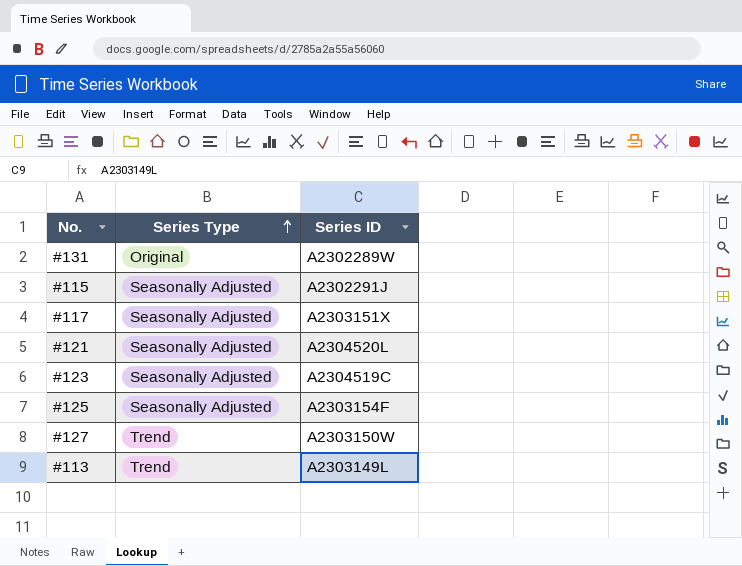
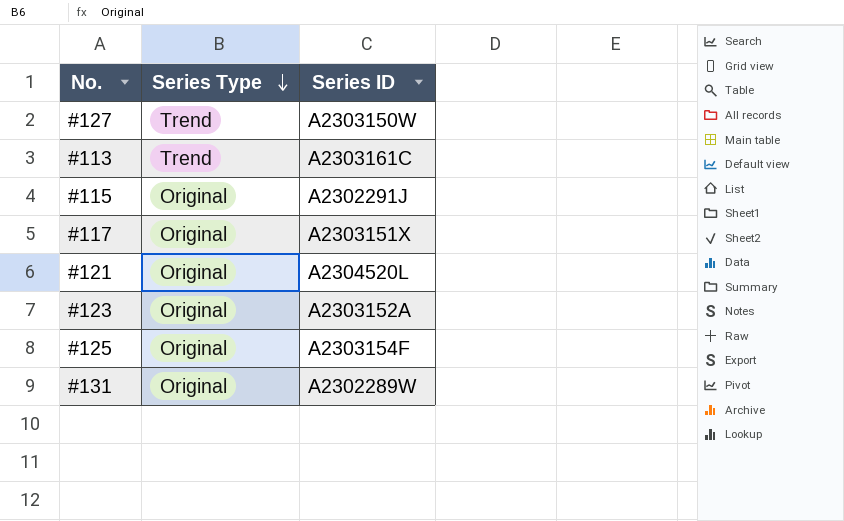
row order: Series Type ascending -> Series Type descending
#113 | Series ID: A2303149L -> A2303161C
#115 | Series Type: Seasonally Adjusted -> Original
#117 | Series Type: Seasonally Adjusted -> Original
#121 | Series Type: Seasonally Adjusted -> Original
#123 | Series Type: Seasonally Adjusted -> Original
#123 | Series ID: A2304519C -> A2303152A
#125 | Series Type: Seasonally Adjusted -> Original

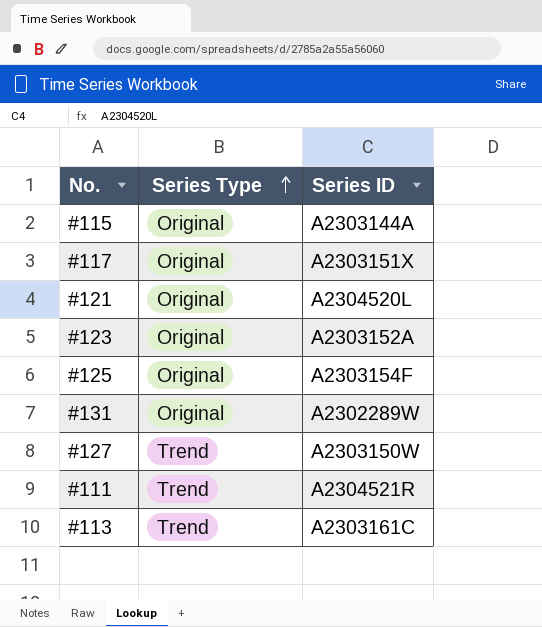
row order: Series Type descending -> Series Type ascending
#115 | Series ID: A2302291J -> A2303144A
row #111: none -> Trend | A2304521R

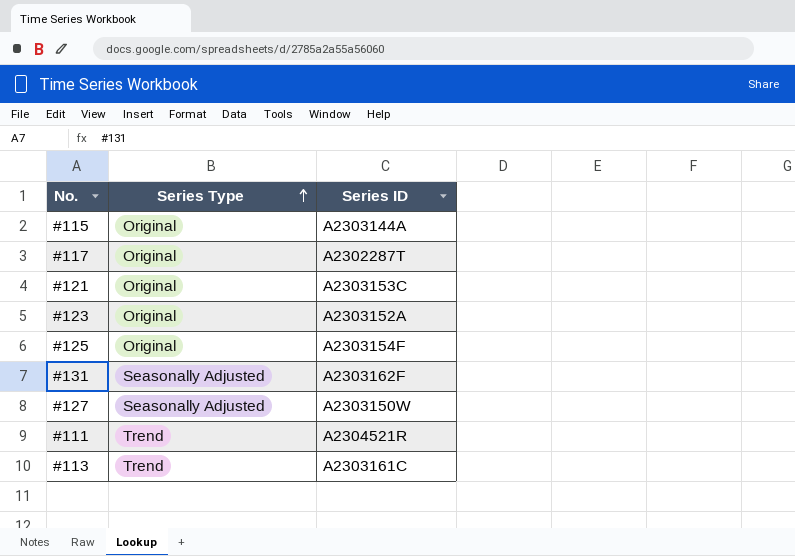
#117 | Series ID: A2303151X -> A2302287T
#121 | Series ID: A2304520L -> A2303153C
#131 | Series Type: Original -> Seasonally Adjusted
#131 | Series ID: A2302289W -> A2303162F
#127 | Series Type: Trend -> Seasonally Adjusted

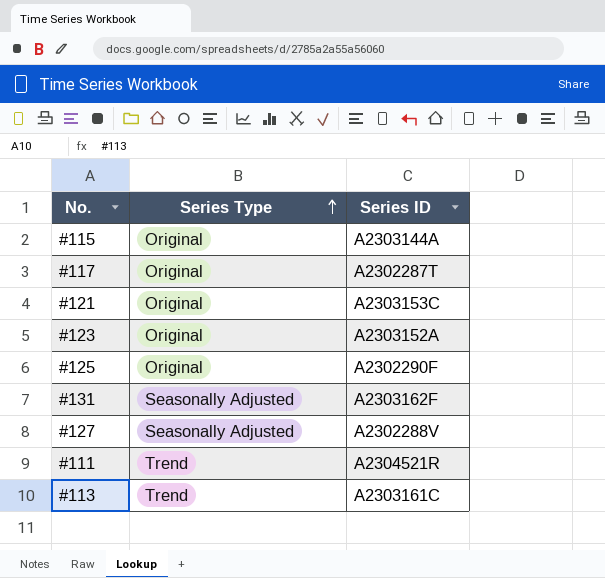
#125 | Series ID: A2303154F -> A2302290F
#127 | Series ID: A2303150W -> A2302288V

